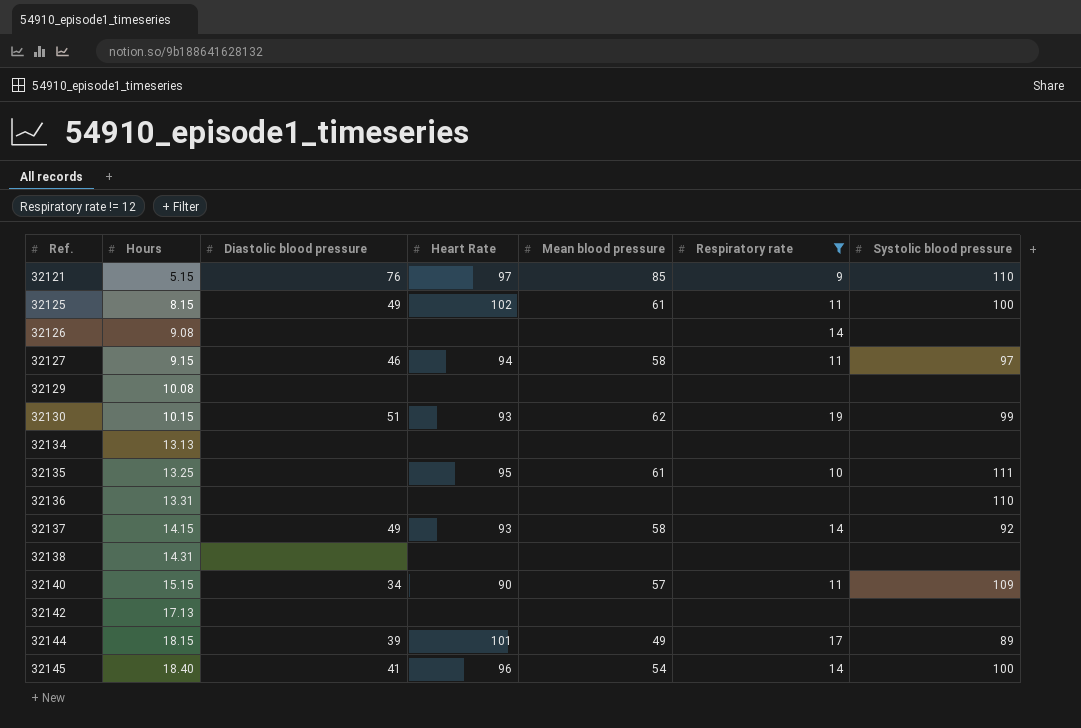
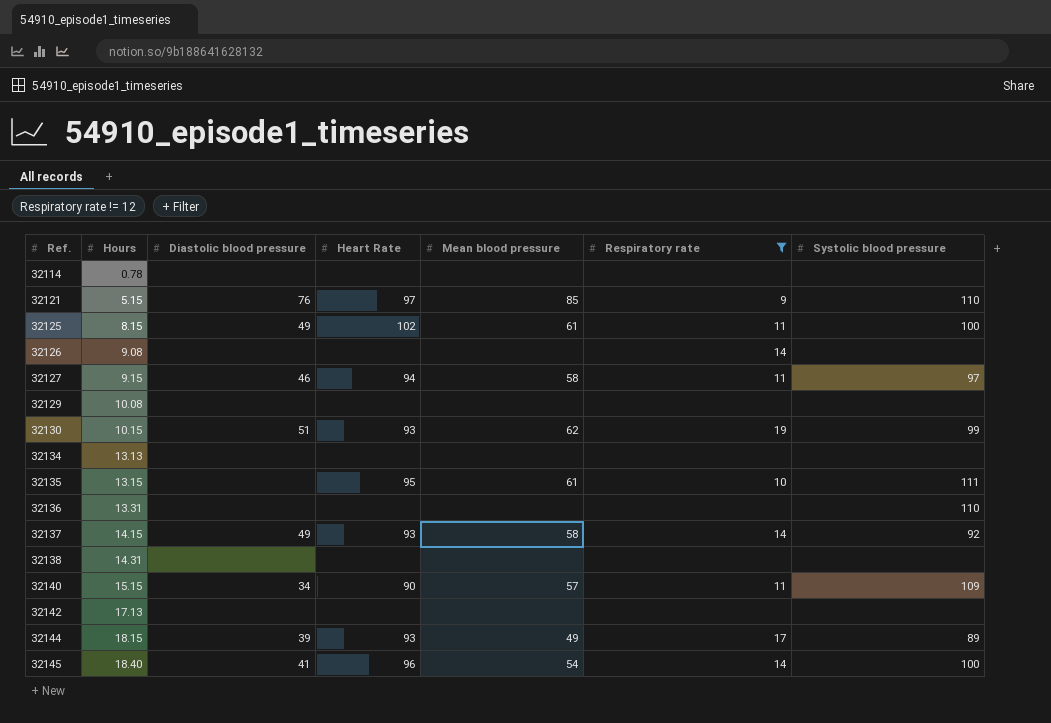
row 32114: none -> 0.78 | none | none | none | none | none
32135 | Hours: 13.25 -> 13.15
32144 | Heart Rate: 101 -> 93

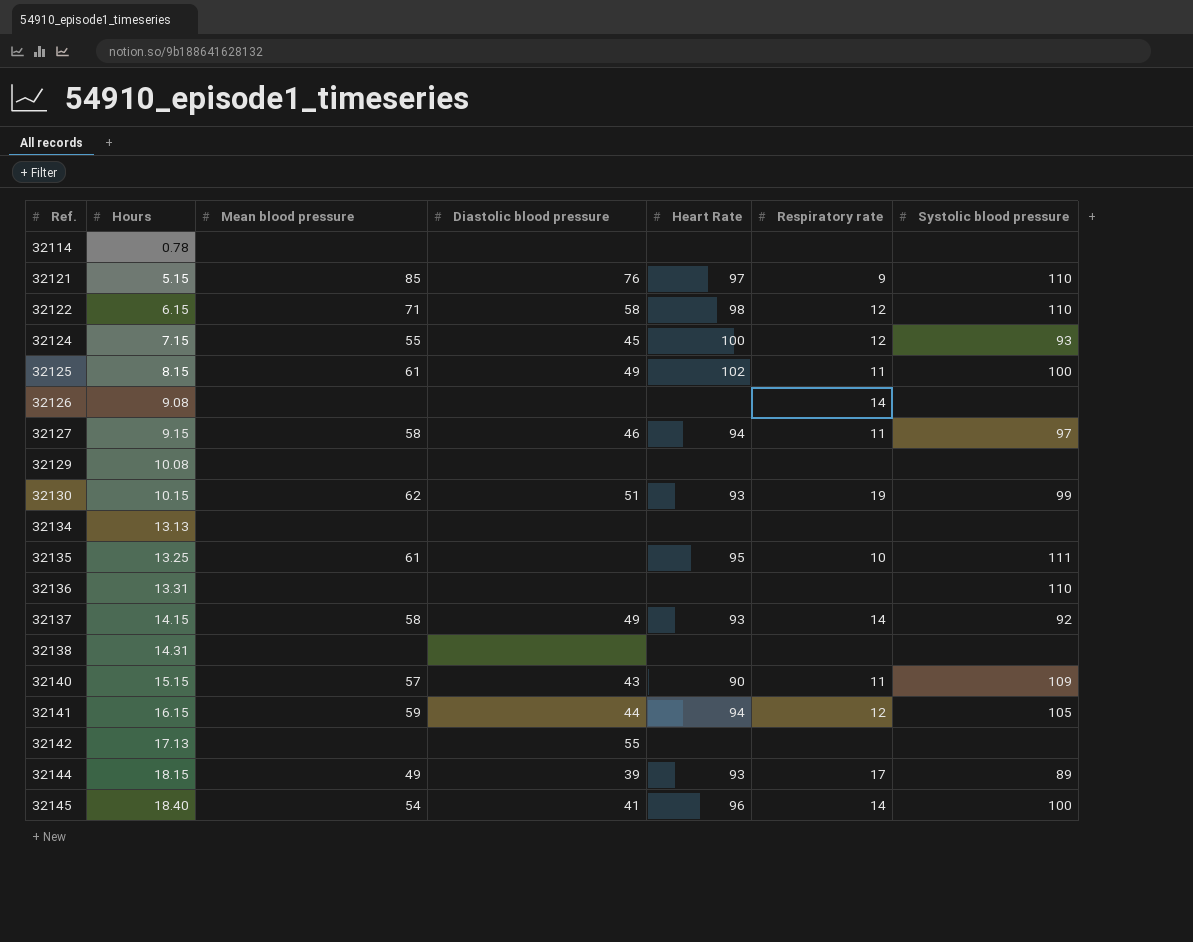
filter: Respiratory rate != 12 -> none
column Mean blood pressure | position: 5 -> 3
32135 | Hours: 13.15 -> 13.25
32140 | Diastolic blood pressure: 34 -> 43
32142 | Diastolic blood pressure: none -> 55

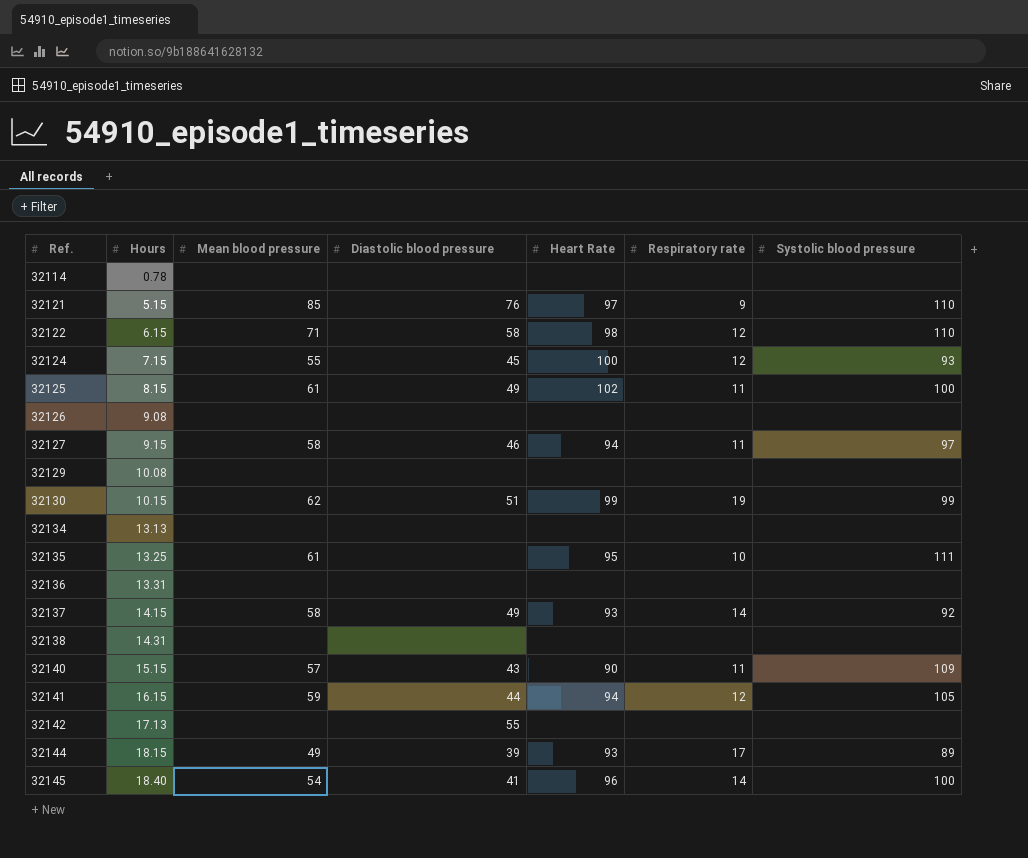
32126 | Respiratory rate: 14 -> none
32130 | Heart Rate: 93 -> 99
32136 | Systolic blood pressure: 110 -> none

